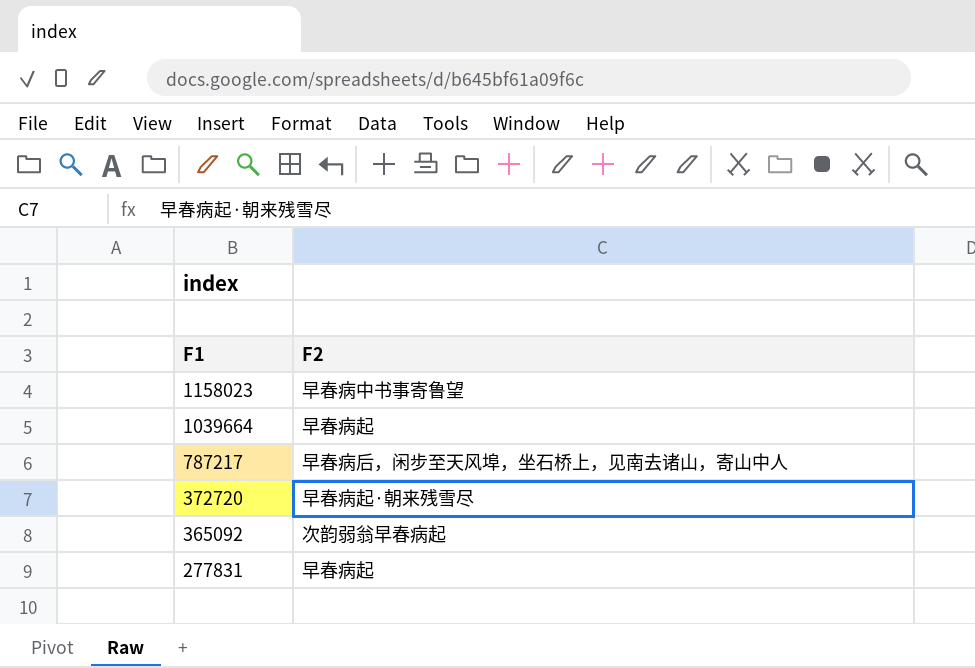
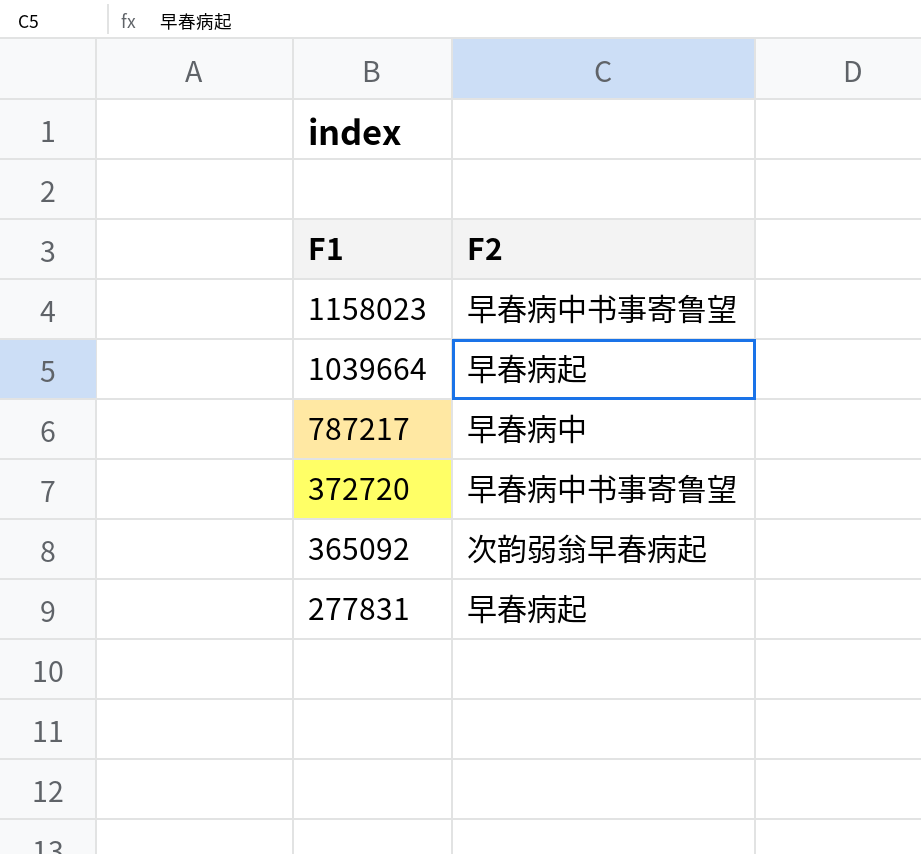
787217 | F2: 早春病后，闲步至天风埠，坐石桥上，见南去诸山，寄山中人 -> 早春病中
372720 | F2: 早春病起·朝来残雪尽 -> 早春病中书事寄鲁望

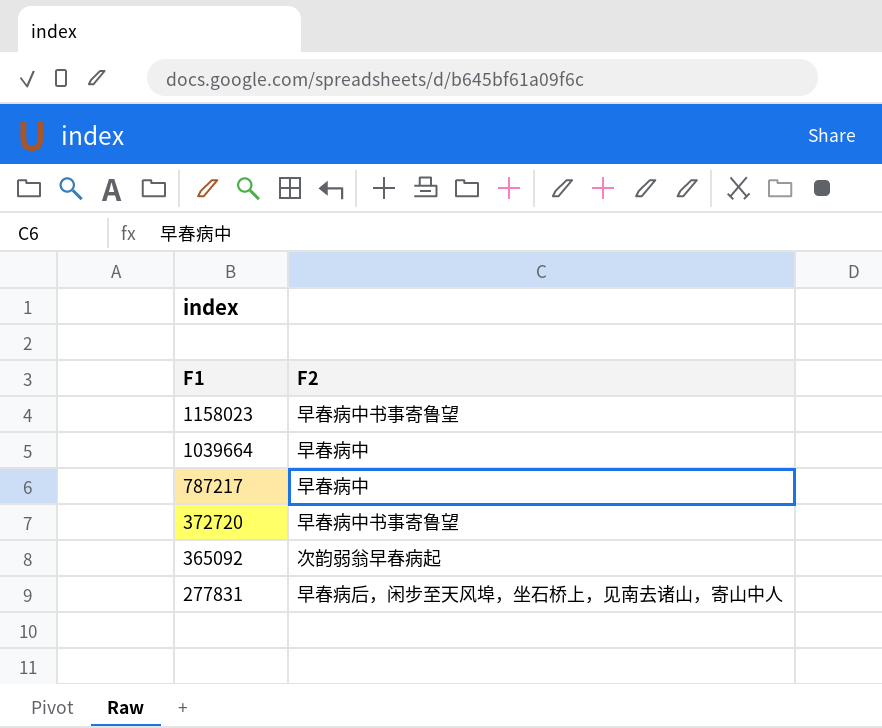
1039664 | F2: 早春病起 -> 早春病中
277831 | F2: 早春病起 -> 早春病后，闲步至天风埠，坐石桥上，见南去诸山，寄山中人

